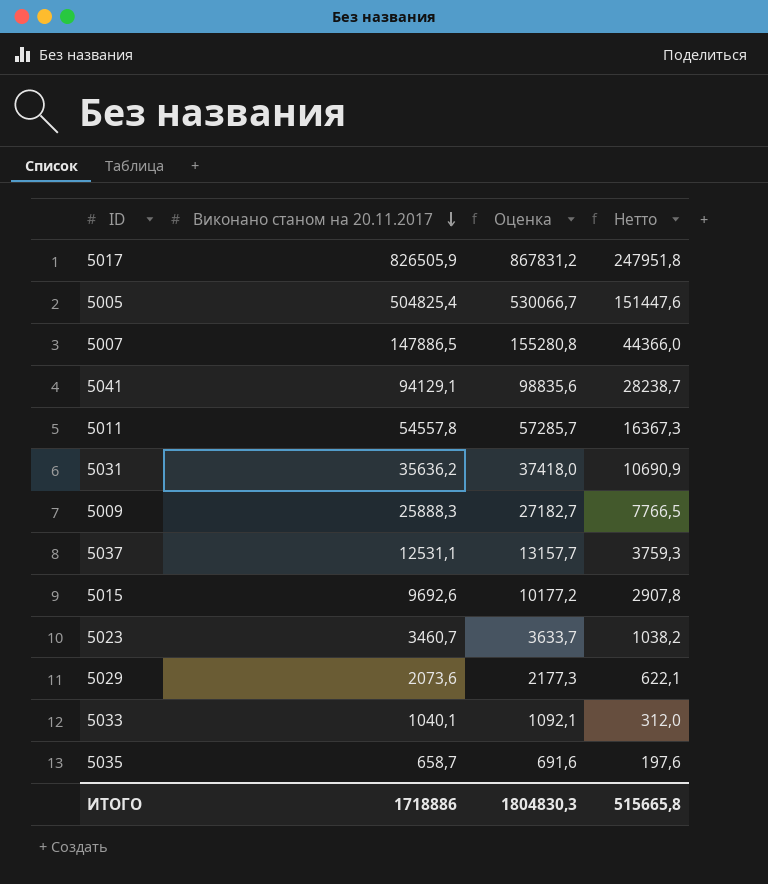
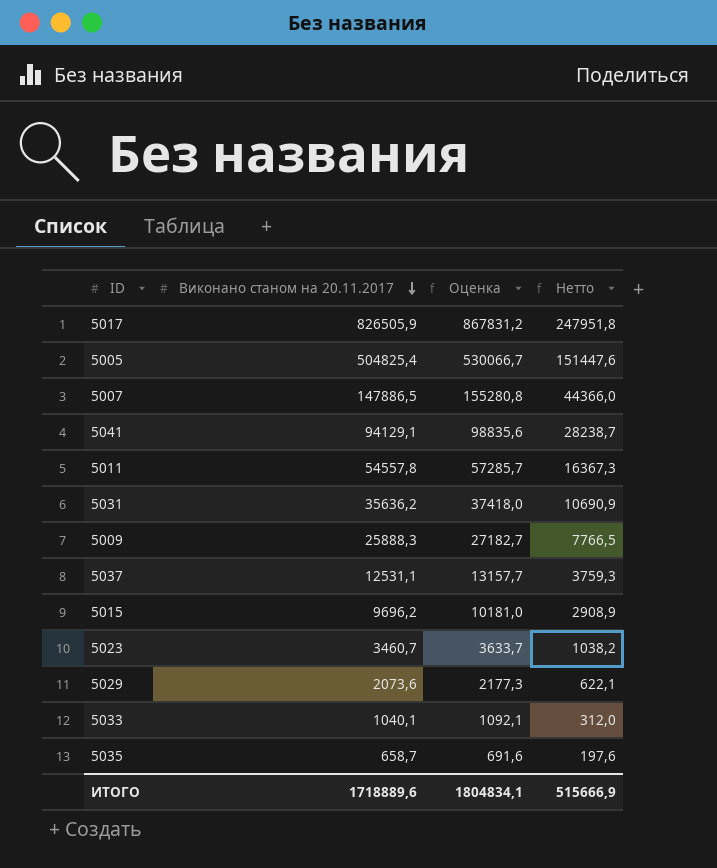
5015 | Виконано станом на 20.11.2017: 9692,6 -> 9696,2
5015 | Оценка: 10177,2 -> 10181,0
5015 | Нетто: 2907,8 -> 2908,9
ИТОГО | Виконано станом на 20.11.2017: 1718886 -> 1718889,6
ИТОГО | Оценка: 1804830,3 -> 1804834,1
ИТОГО | Нетто: 515665,8 -> 515666,9

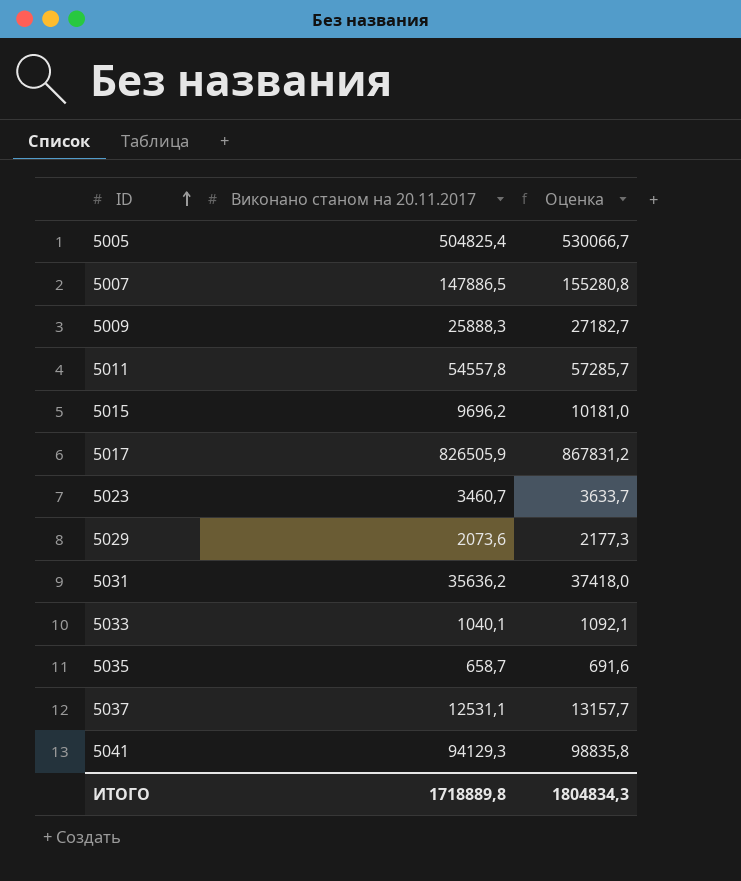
row order: Виконано станом на 20.11.2017 descending -> ID ascending
column Нетто | formula: [Виконано станом на 20.11.2017] * 0,3 -> none
5041 | Виконано станом на 20.11.2017: 94129,1 -> 94129,3
5041 | Оценка: 98835,6 -> 98835,8
ИТОГО | Виконано станом на 20.11.2017: 1718889,6 -> 1718889,8
ИТОГО | Оценка: 1804834,1 -> 1804834,3

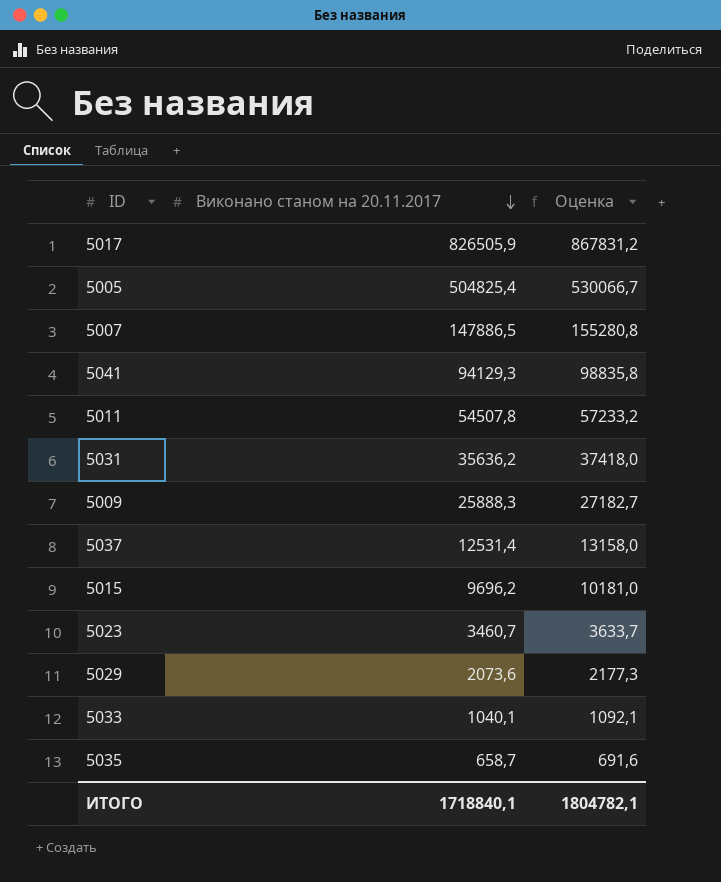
row order: ID ascending -> Виконано станом на 20.11.2017 descending
5011 | Виконано станом на 20.11.2017: 54557,8 -> 54507,8
5011 | Оценка: 57285,7 -> 57233,2
5037 | Виконано станом на 20.11.2017: 12531,1 -> 12531,4
5037 | Оценка: 13157,7 -> 13158,0
ИТОГО | Виконано станом на 20.11.2017: 1718889,8 -> 1718840,1
ИТОГО | Оценка: 1804834,3 -> 1804782,1

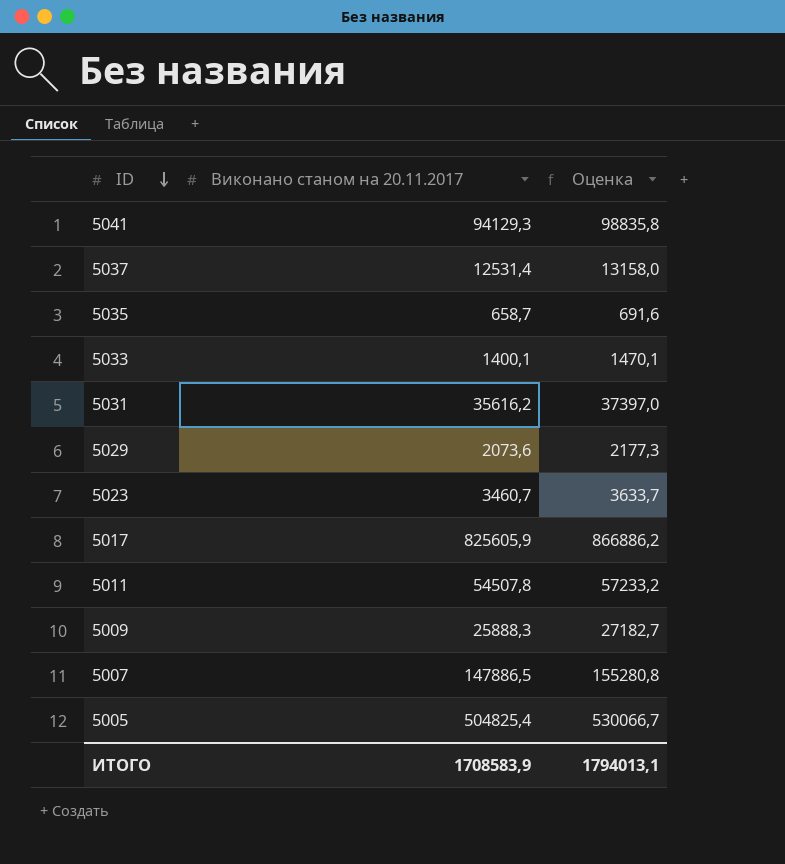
row order: Виконано станом на 20.11.2017 descending -> ID descending
row 5015: 9696,2 | 10181,0 -> none
5033 | Виконано станом на 20.11.2017: 1040,1 -> 1400,1
5033 | Оценка: 1092,1 -> 1470,1
5031 | Виконано станом на 20.11.2017: 35636,2 -> 35616,2
5031 | Оценка: 37418,0 -> 37397,0
5017 | Виконано станом на 20.11.2017: 826505,9 -> 825605,9
5017 | Оценка: 867831,2 -> 866886,2
ИТОГО | Виконано станом на 20.11.2017: 1718840,1 -> 1708583,9
ИТОГО | Оценка: 1804782,1 -> 1794013,1

